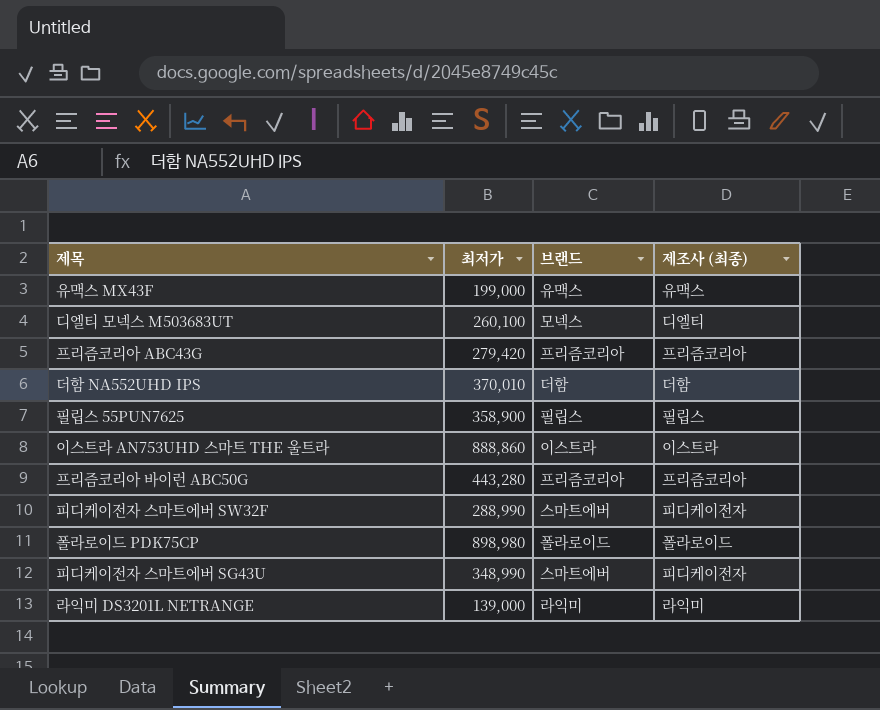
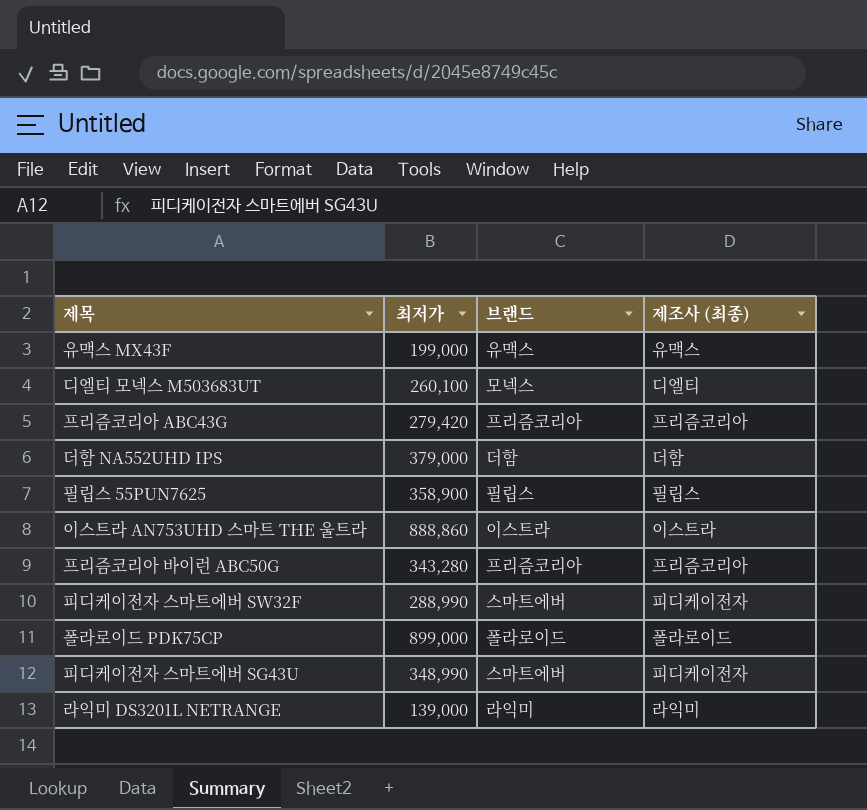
더함 NA552UHD IPS | 최저가: 370,010 -> 379,000
프리즘코리아 바이런 ABC50G | 최저가: 443,280 -> 343,280
폴라로이드 PDK75CP | 최저가: 898,980 -> 899,000

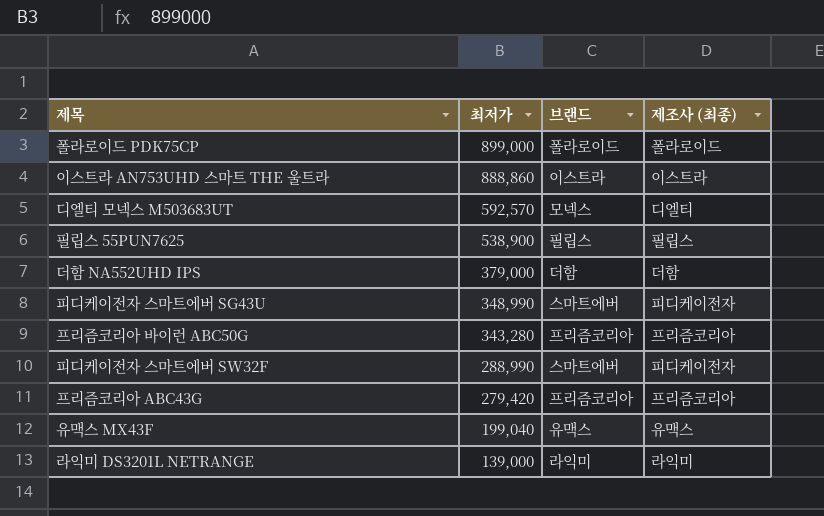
row order: none -> 최저가 descending
디엘티 모넥스 M503683UT | 최저가: 260,100 -> 592,570
필립스 55PUN7625 | 최저가: 358,900 -> 538,900
유맥스 MX43F | 최저가: 199,000 -> 199,040

